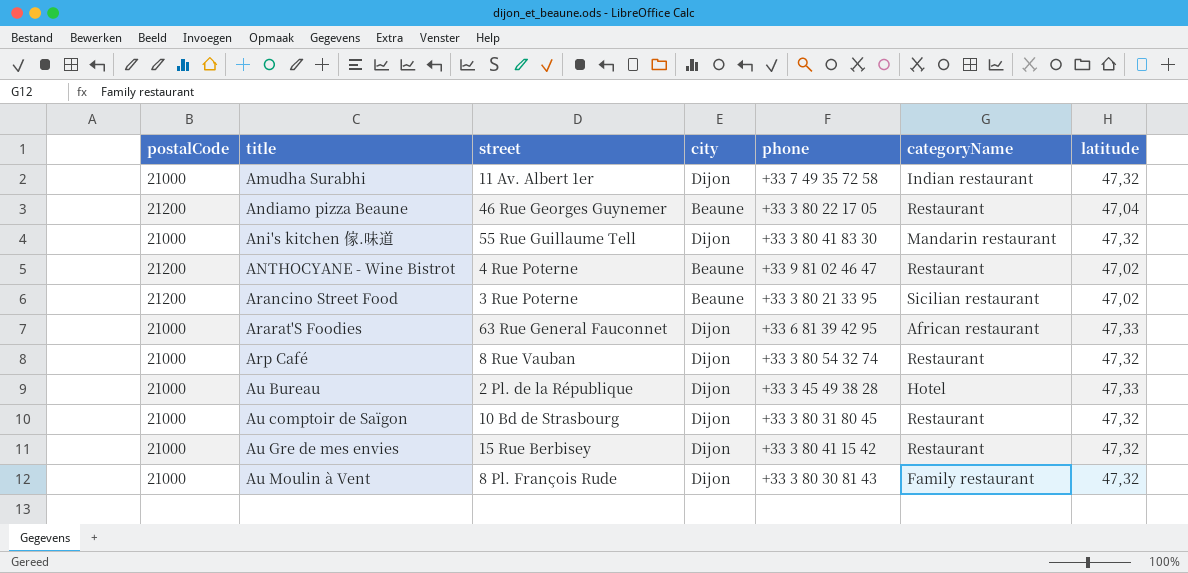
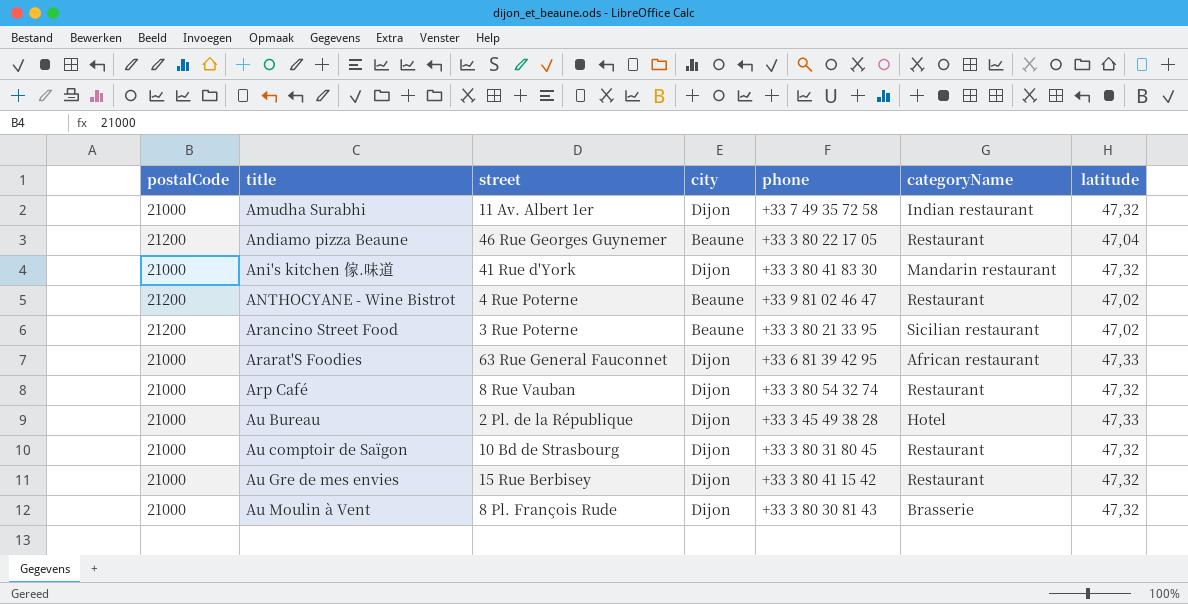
Ani's kitchen 傢.味道 | street: 55 Rue Guillaume Tell -> 41 Rue d'York
Au Moulin à Vent | categoryName: Family restaurant -> Brasserie

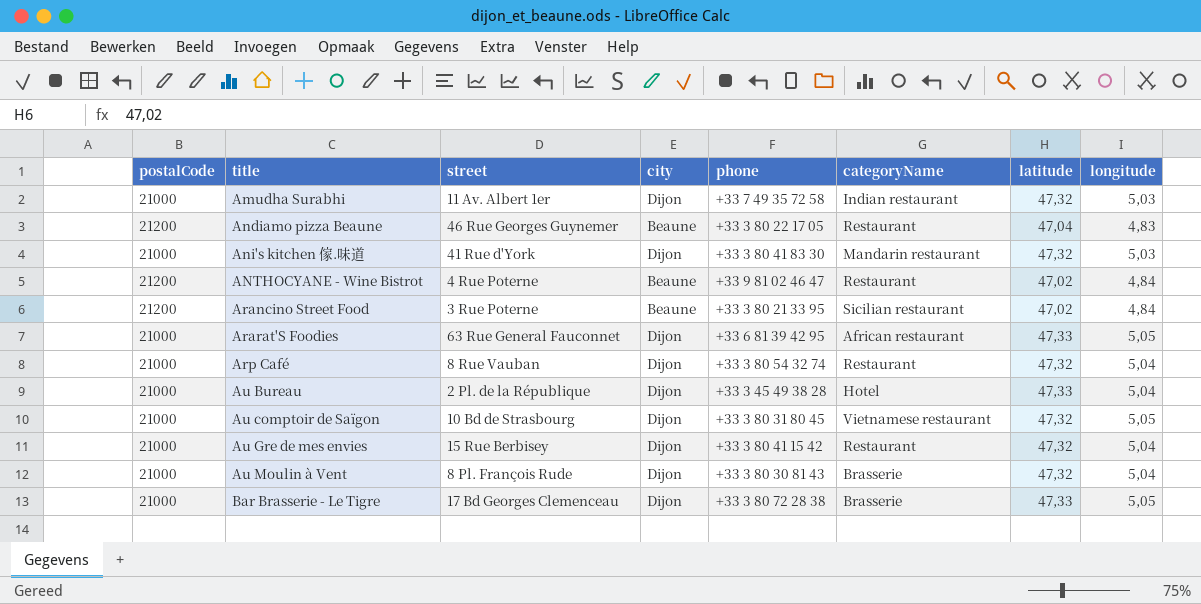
column longitude | position: none -> 8
Au comptoir de Saïgon | categoryName: Restaurant -> Vietnamese restaurant
row Bar Brasserie - Le Tigre: none -> 21000 | 17 Bd Georges Clemenceau | Dijon | +33 3 80 72 28 38 | Brasserie | 47,33 | 5,05

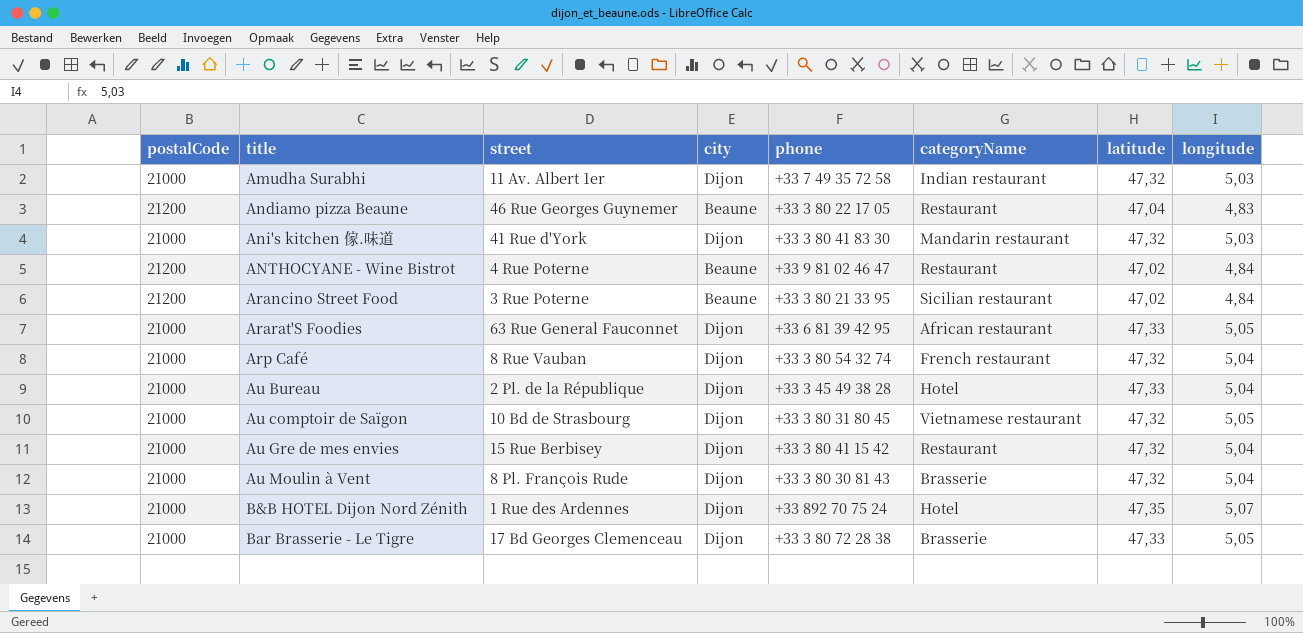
Arp Café | categoryName: Restaurant -> French restaurant
row B&B HOTEL Dijon Nord Zénith: none -> 21000 | 1 Rue des Ardennes | Dijon | +33 892 70 75 24 | Hotel | 47,35 | 5,07

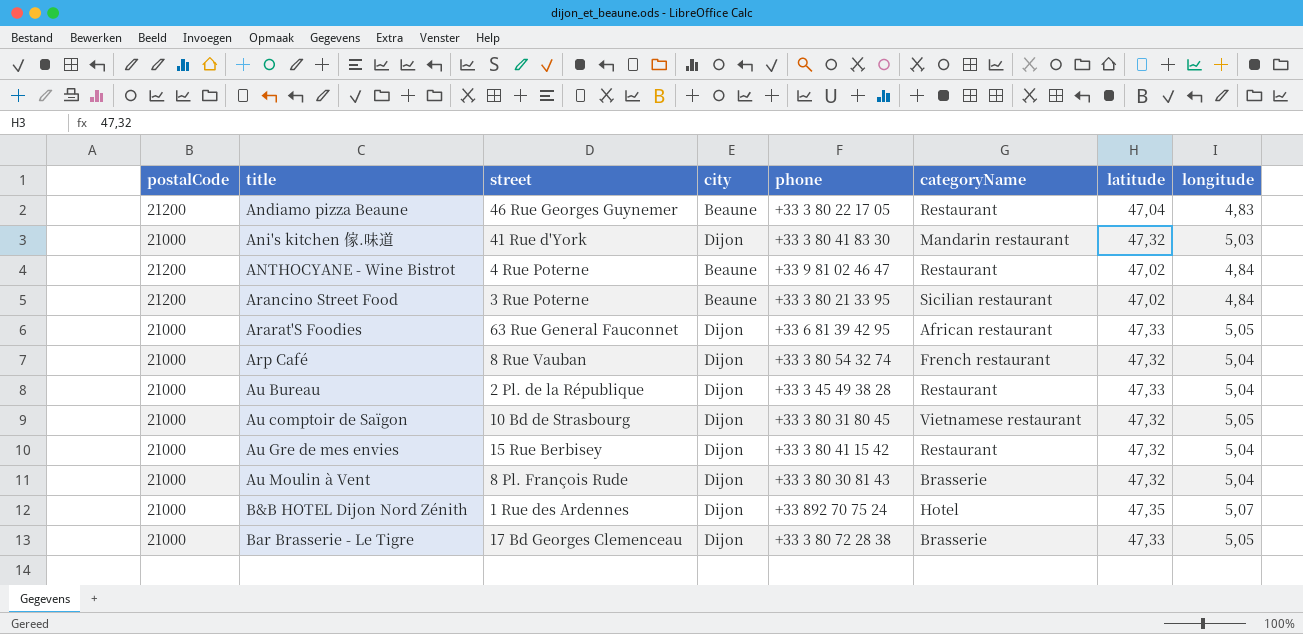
row Amudha Surabhi: 21000 | 11 Av. Albert 1er | Dijon | +33 7 49 35 72 58 | Indian restaurant | 47,32 | 5,03 -> none
Au Bureau | categoryName: Hotel -> Restaurant

